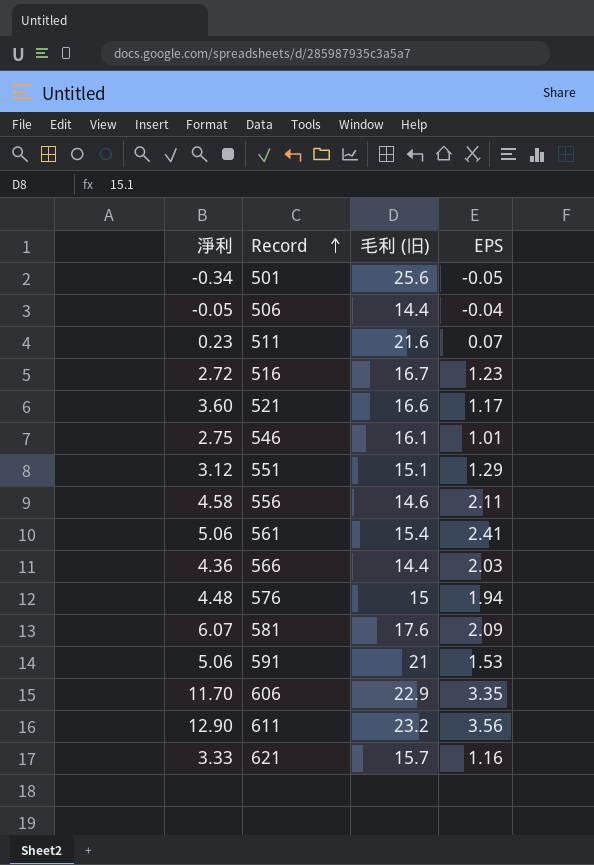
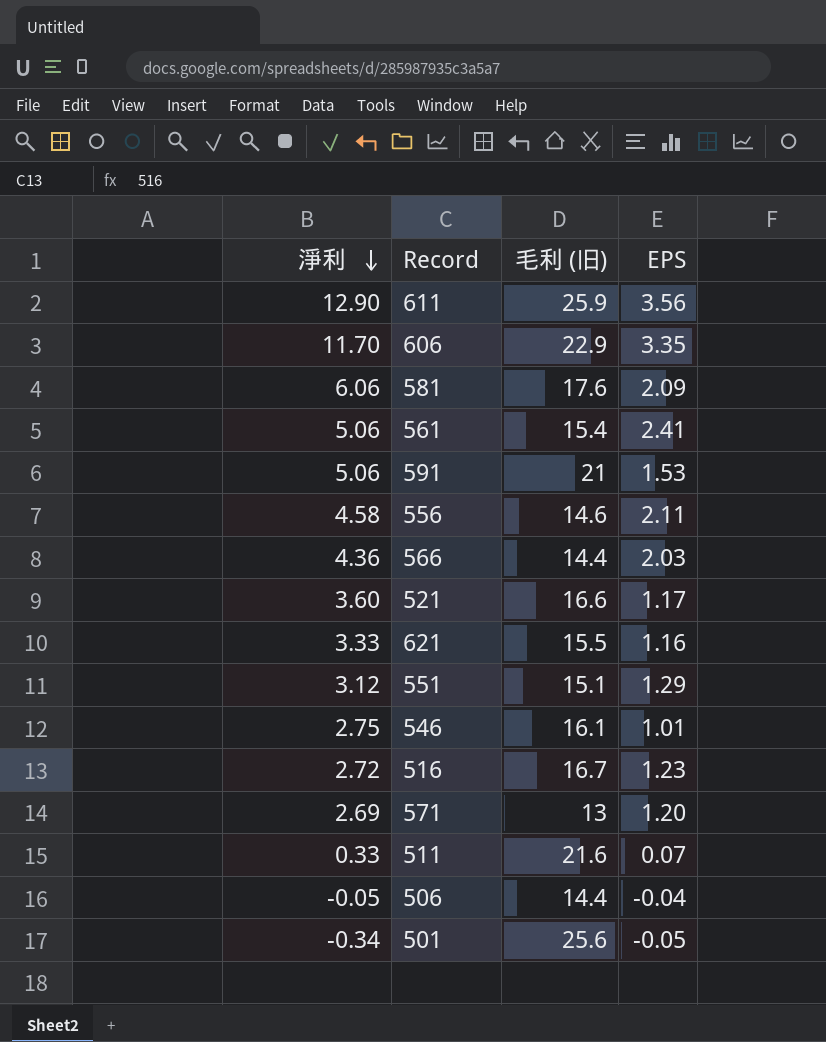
row order: Record ascending -> 淨利 descending
row 576: 4.48 | 15 | 1.94 -> none
611 | 毛利 (旧): 23.2 -> 25.9
581 | 淨利: 6.07 -> 6.06
621 | 毛利 (旧): 15.7 -> 15.5
row 571: none -> 2.69 | 13 | 1.20
511 | 淨利: 0.23 -> 0.33

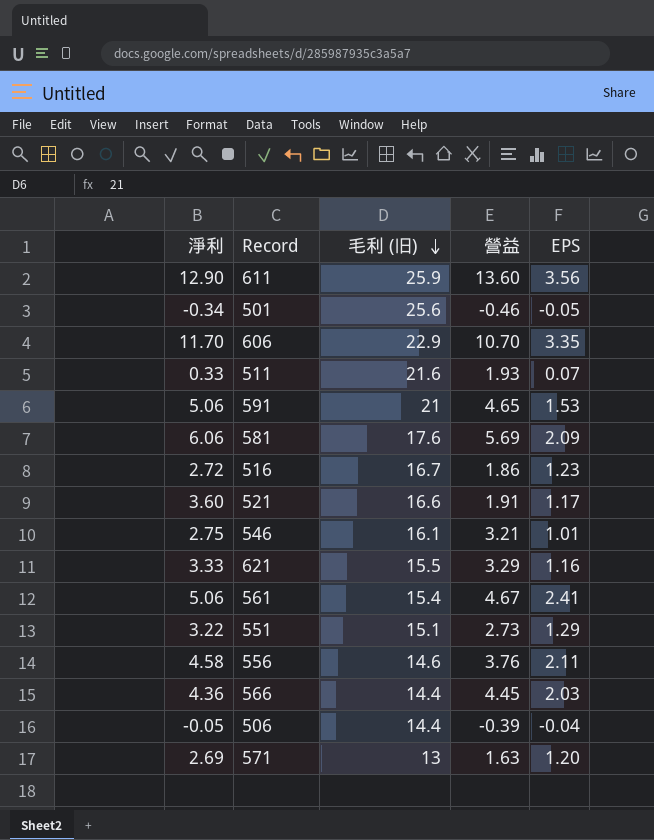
row order: 淨利 descending -> 毛利 (旧) descending
column 營益 | position: none -> 4
551 | 淨利: 3.12 -> 3.22

